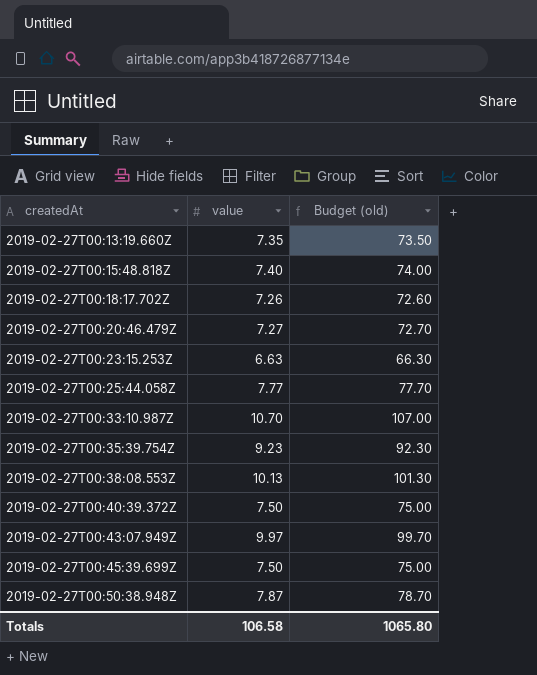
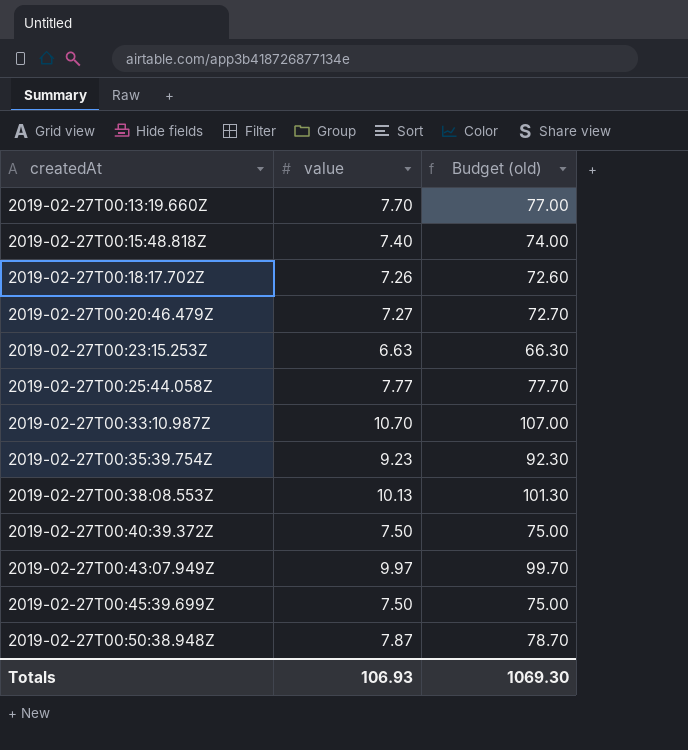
2019-02-27T00:13:19.660Z | value: 7.35 -> 7.70
2019-02-27T00:13:19.660Z | Budget (old): 73.50 -> 77.00
Totals | value: 106.58 -> 106.93
Totals | Budget (old): 1065.80 -> 1069.30

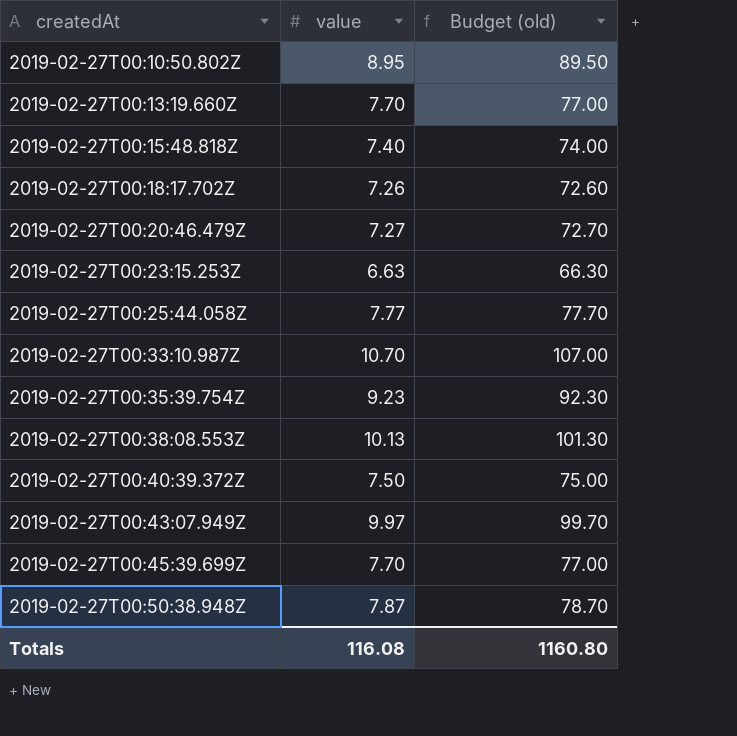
row 2019-02-27T00:10:50.802Z: none -> 8.95 | 89.50
2019-02-27T00:45:39.699Z | value: 7.50 -> 7.70
2019-02-27T00:45:39.699Z | Budget (old): 75.00 -> 77.00
Totals | value: 106.93 -> 116.08
Totals | Budget (old): 1069.30 -> 1160.80

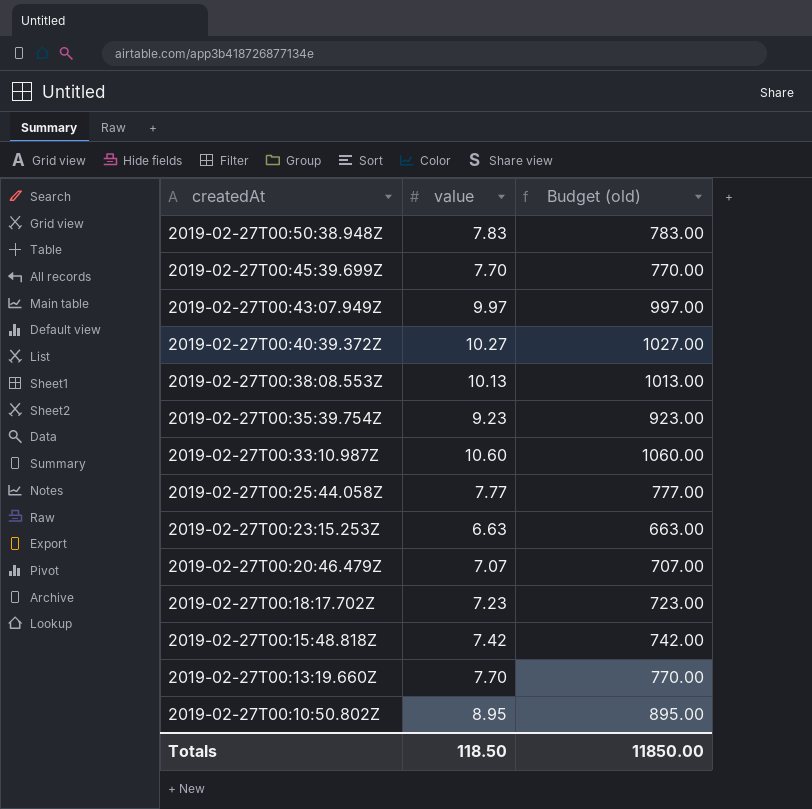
row order: createdAt ascending -> createdAt descending
column Budget (old) | formula: [value] * 10 -> [value] * 100
2019-02-27T00:50:38.948Z | value: 7.87 -> 7.83
2019-02-27T00:40:39.372Z | value: 7.50 -> 10.27
2019-02-27T00:33:10.987Z | value: 10.70 -> 10.60
2019-02-27T00:20:46.479Z | value: 7.27 -> 7.07
2019-02-27T00:18:17.702Z | value: 7.26 -> 7.23
2019-02-27T00:15:48.818Z | value: 7.40 -> 7.42
Totals | value: 116.08 -> 118.50
Totals | Budget (old): 1160.80 -> 11850.00

